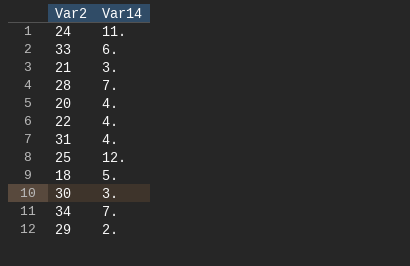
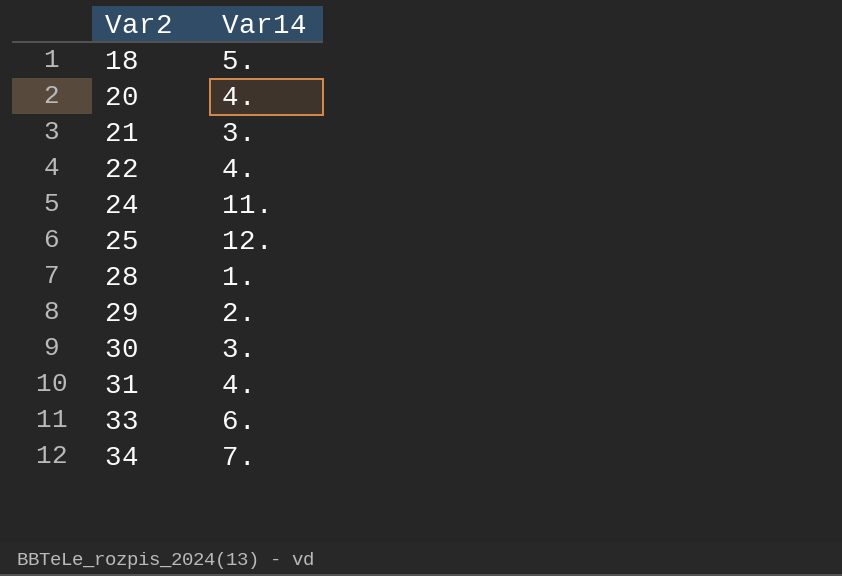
row order: none -> Var2 ascending
28 | Var14: 7. -> 1.

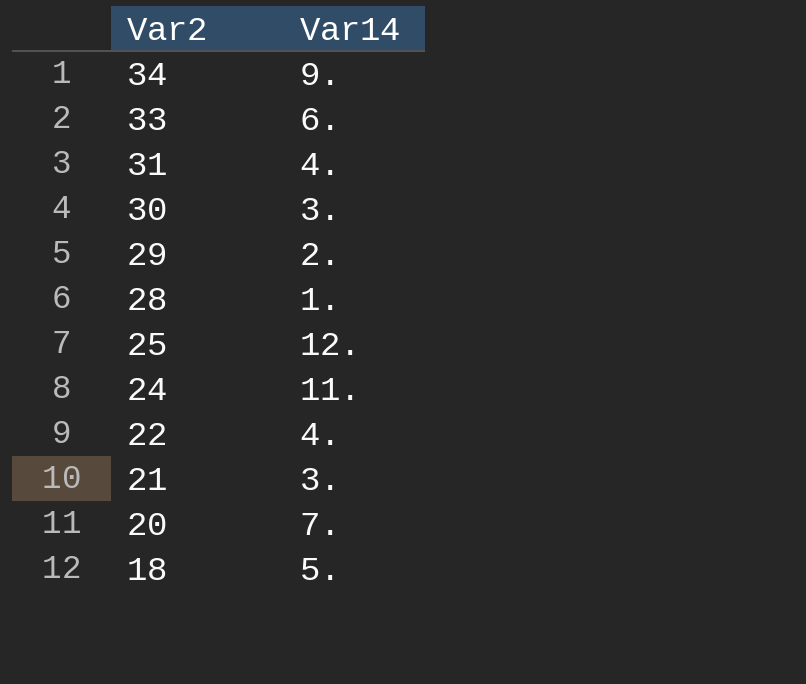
row order: Var2 ascending -> Var2 descending
34 | Var14: 7. -> 9.
20 | Var14: 4. -> 7.

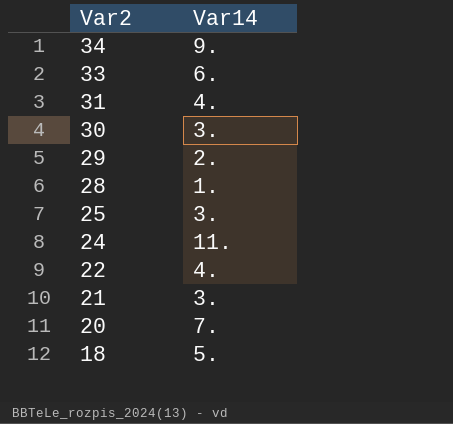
25 | Var14: 12. -> 3.

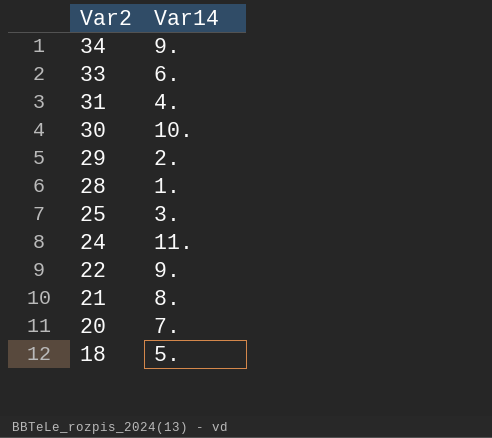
30 | Var14: 3. -> 10.
22 | Var14: 4. -> 9.
21 | Var14: 3. -> 8.

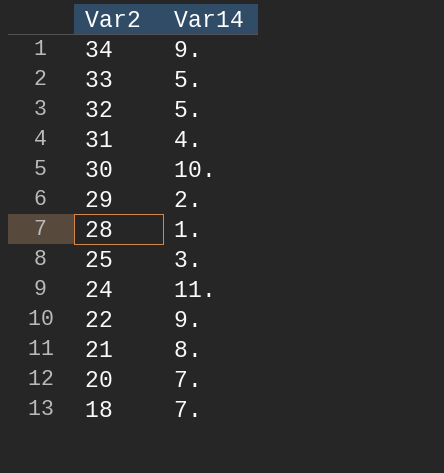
33 | Var14: 6. -> 5.
row 32: none -> 5.
18 | Var14: 5. -> 7.

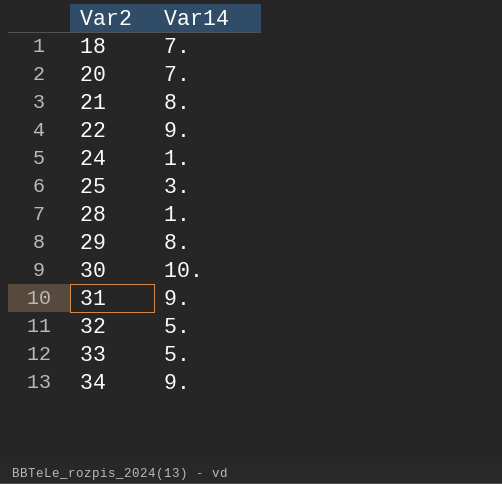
row order: Var2 descending -> Var2 ascending
24 | Var14: 11. -> 1.
29 | Var14: 2. -> 8.
31 | Var14: 4. -> 9.

